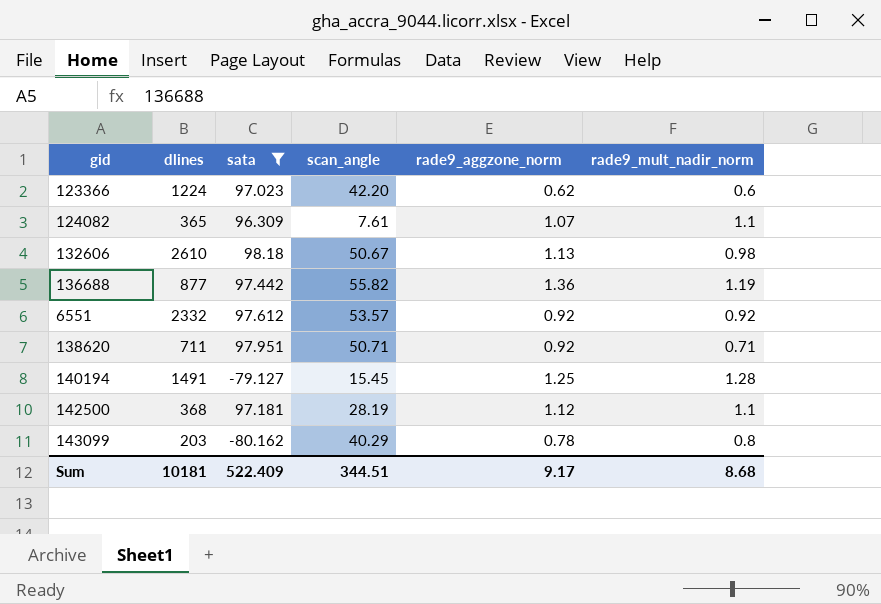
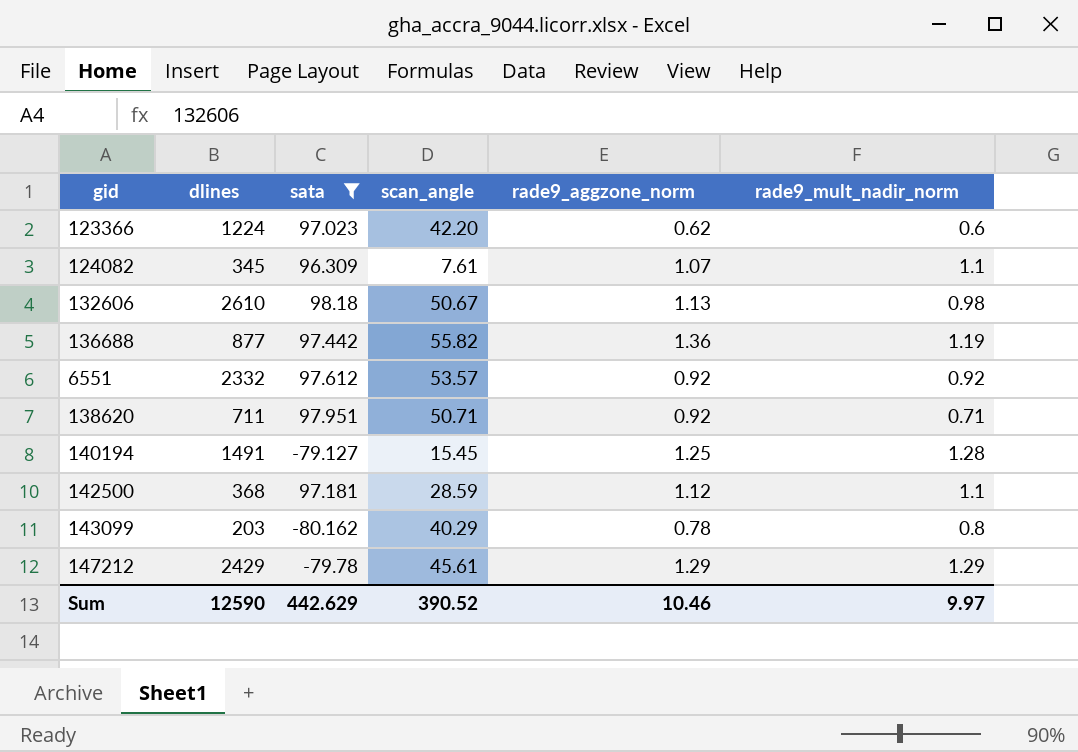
124082 | dlines: 365 -> 345
142500 | scan_angle: 28.19 -> 28.59
row 147212: none -> 2429 | -79.78 | 45.61 | 1.29 | 1.29
Sum | dlines: 10181 -> 12590
Sum | sata: 522.409 -> 442.629
Sum | scan_angle: 344.51 -> 390.52
Sum | rade9_aggzone_norm: 9.17 -> 10.46
Sum | rade9_mult_nadir_norm: 8.68 -> 9.97

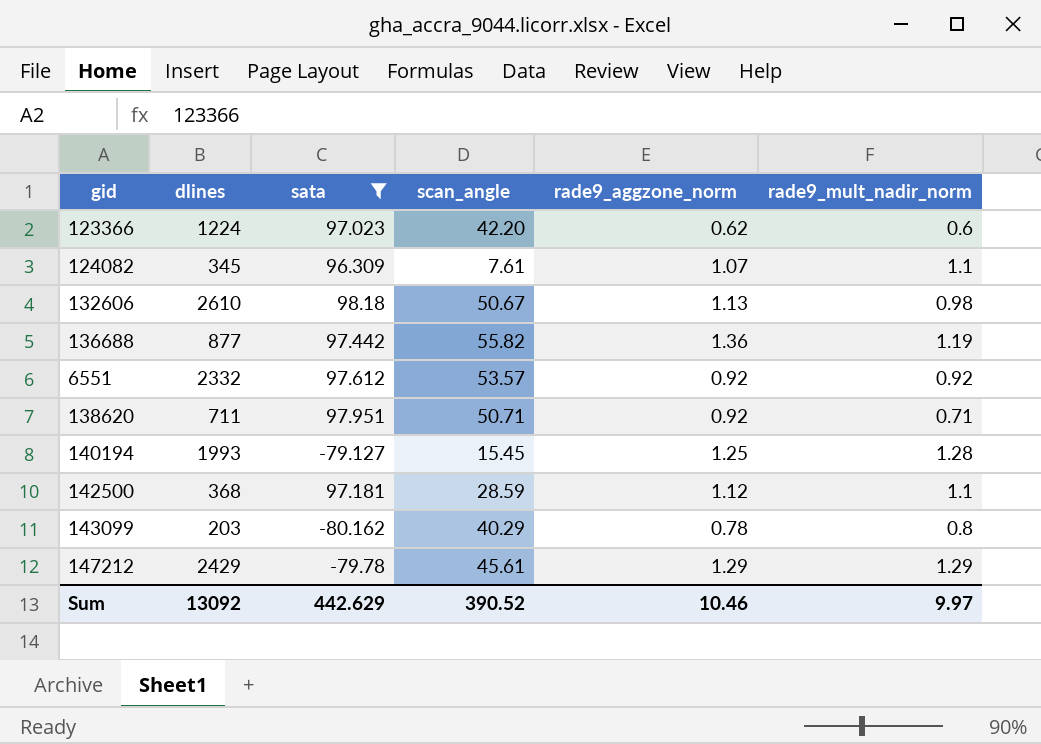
140194 | dlines: 1491 -> 1993
Sum | dlines: 12590 -> 13092

